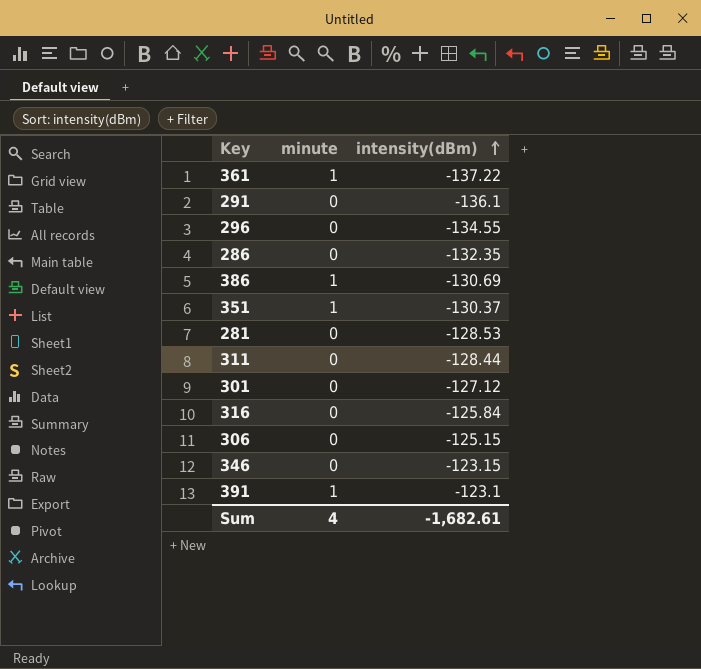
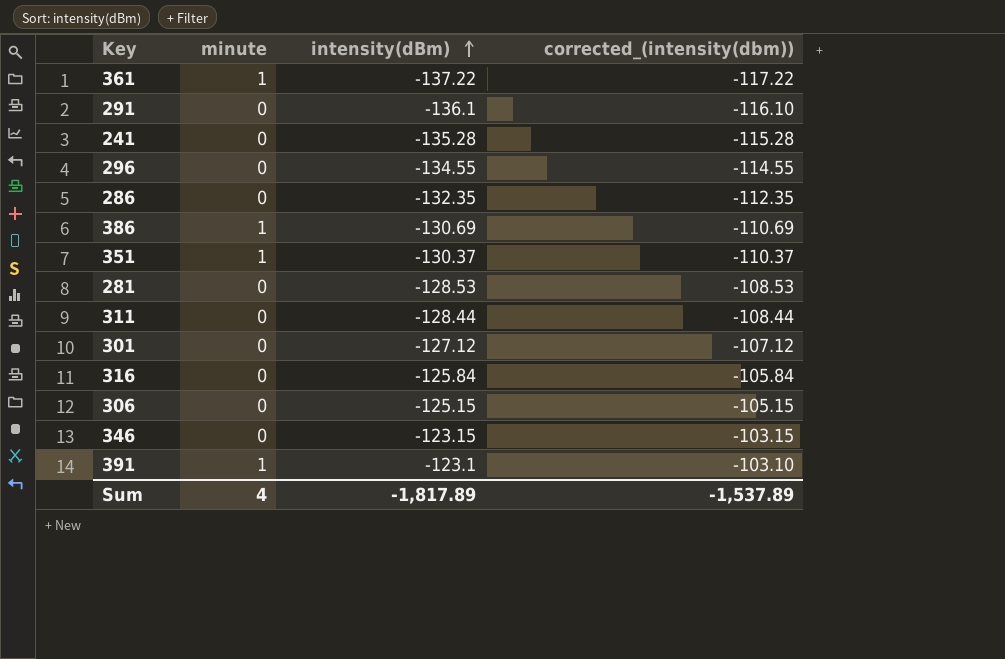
column corrected_(intensity(dbm)) | formula: none -> [intensity(dBm)] + 20
row 241: none -> 0 | -135.28 | -115.28
Sum | intensity(dBm): -1,682.61 -> -1,817.89

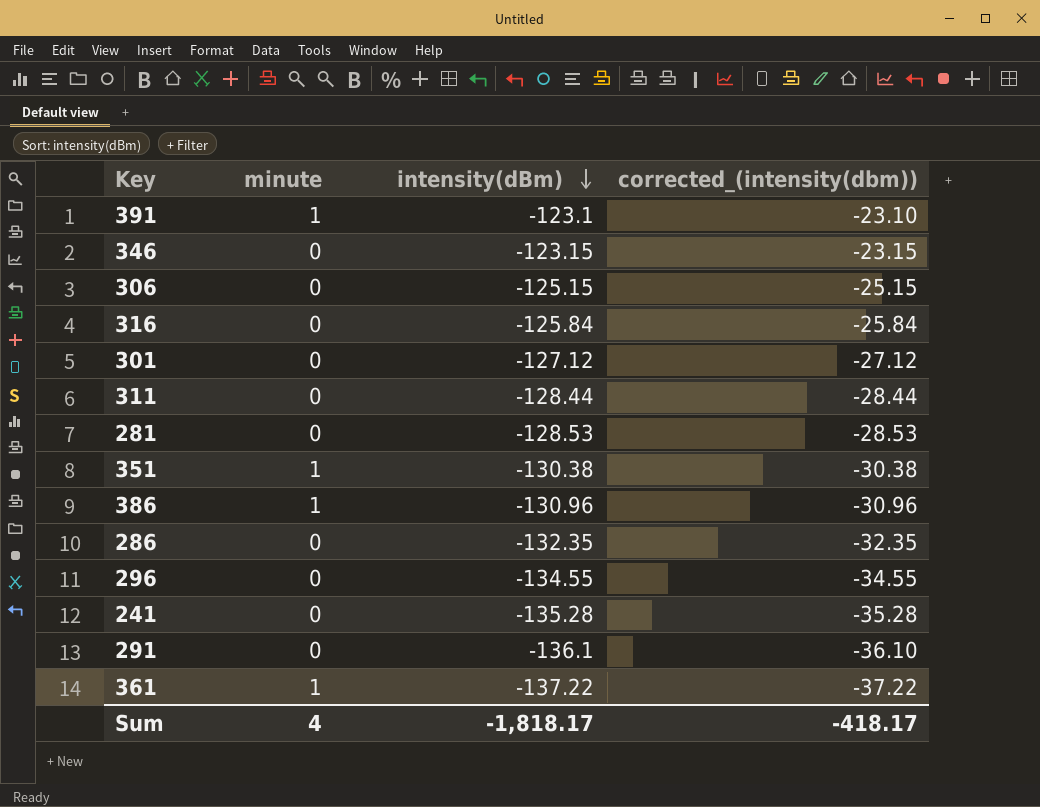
row order: intensity(dBm) ascending -> intensity(dBm) descending
column corrected_(intensity(dbm)) | formula: [intensity(dBm)] + 20 -> [intensity(dBm)] + 100
351 | intensity(dBm): -130.37 -> -130.38
386 | intensity(dBm): -130.69 -> -130.96
Sum | intensity(dBm): -1,817.89 -> -1,818.17
Sum | corrected_(intensity(dbm)): -1,537.89 -> -418.17

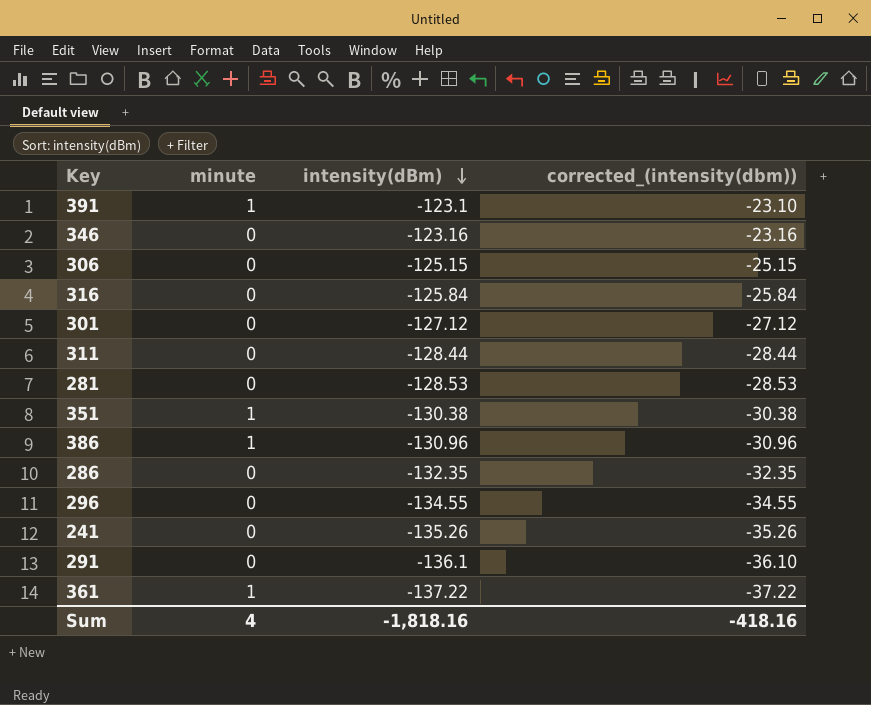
346 | intensity(dBm): -123.15 -> -123.16
346 | corrected_(intensity(dbm)): -23.15 -> -23.16
241 | intensity(dBm): -135.28 -> -135.26
241 | corrected_(intensity(dbm)): -35.28 -> -35.26
Sum | intensity(dBm): -1,818.17 -> -1,818.16
Sum | corrected_(intensity(dbm)): -418.17 -> -418.16

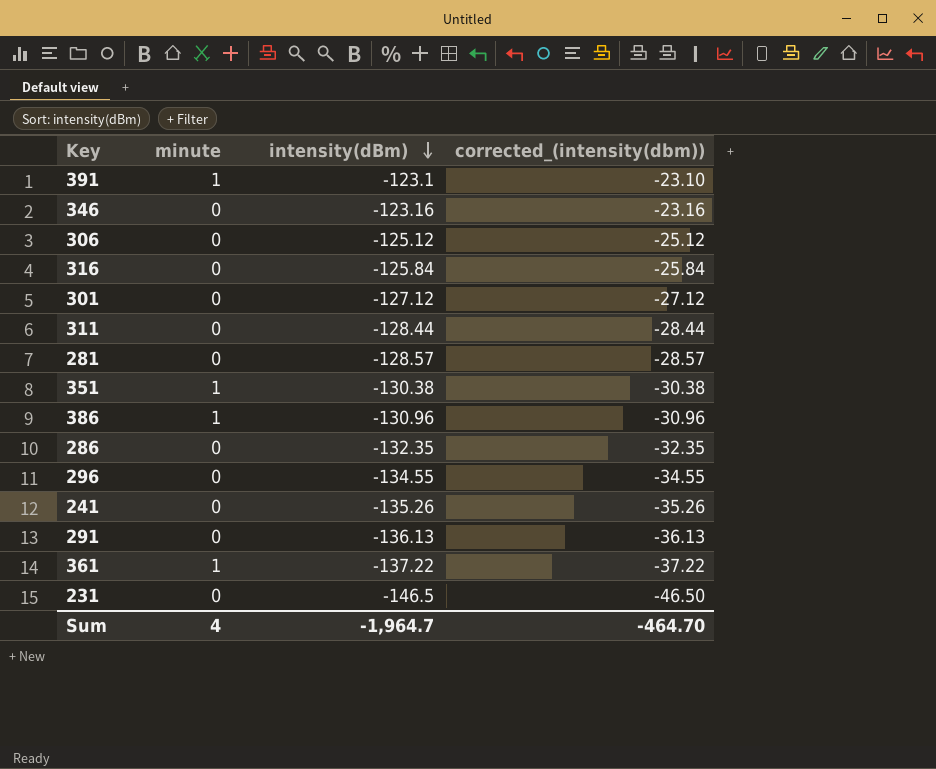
306 | intensity(dBm): -125.15 -> -125.12
306 | corrected_(intensity(dbm)): -25.15 -> -25.12
281 | intensity(dBm): -128.53 -> -128.57
281 | corrected_(intensity(dbm)): -28.53 -> -28.57
291 | intensity(dBm): -136.1 -> -136.13
291 | corrected_(intensity(dbm)): -36.10 -> -36.13
row 231: none -> 0 | -146.5 | -46.50
Sum | intensity(dBm): -1,818.16 -> -1,964.7
Sum | corrected_(intensity(dbm)): -418.16 -> -464.70

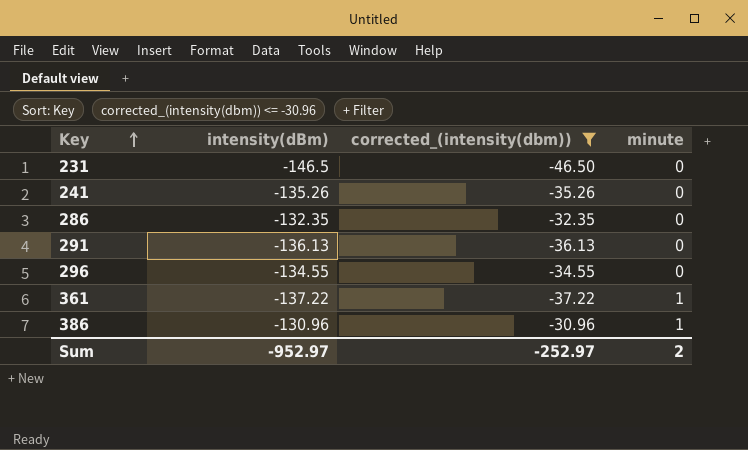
filter: none -> corrected_(intensity(dbm)) <= -30.96
row order: intensity(dBm) descending -> Key ascending
column minute | position: 2 -> 4
Sum | intensity(dBm): -1,964.7 -> -952.97
Sum | corrected_(intensity(dbm)): -464.70 -> -252.97
Sum | minute: 4 -> 2

